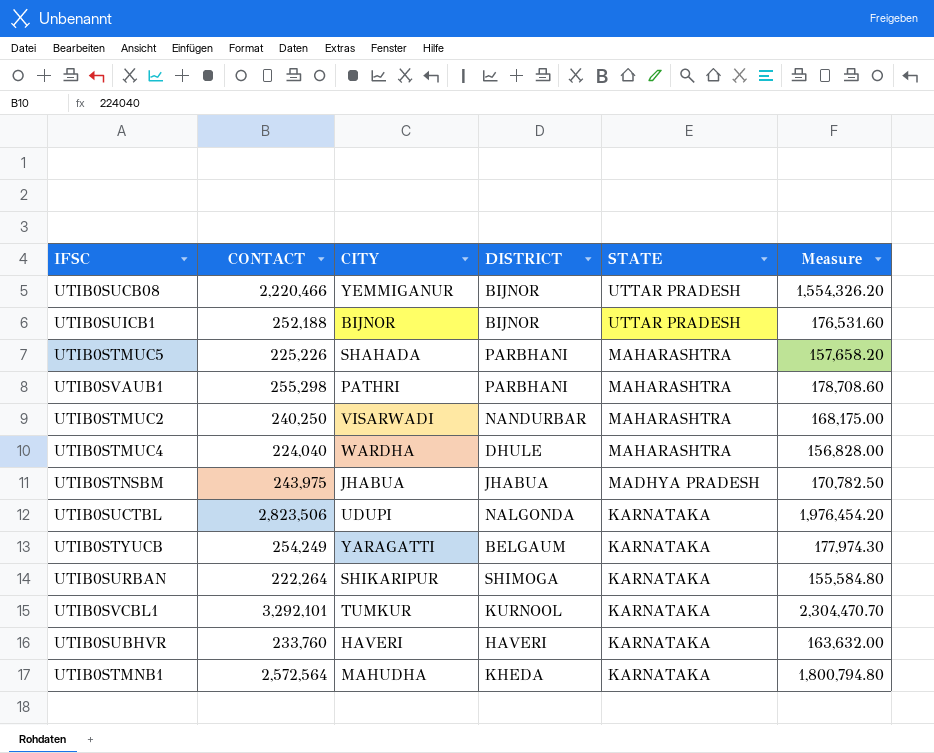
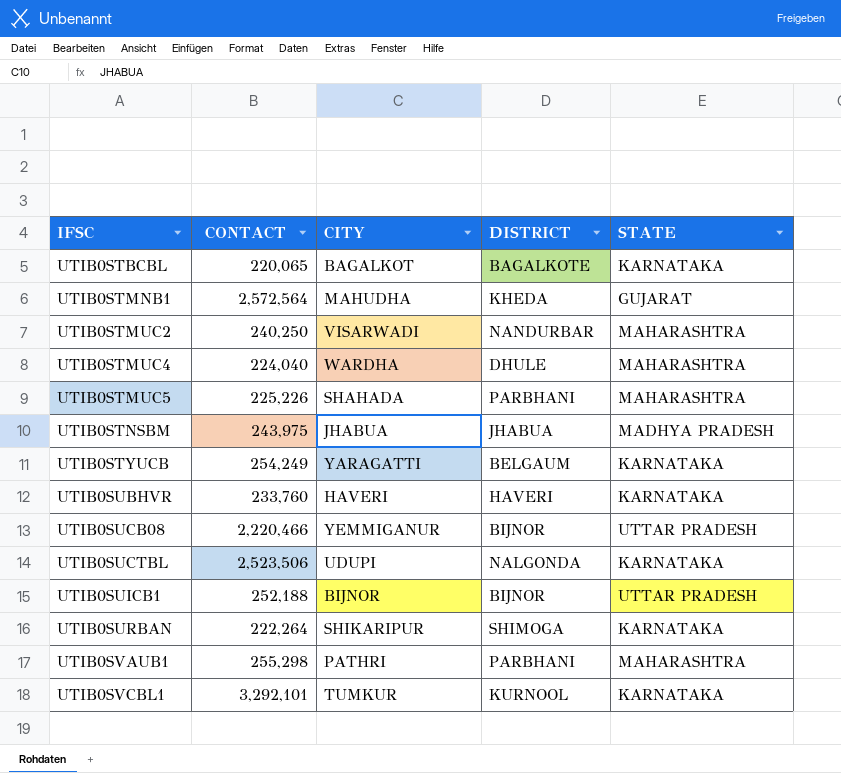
row order: STATE descending -> IFSC ascending
column Measure | formula: [CONTACT] * 0.7 -> none
row UTIB0STBCBL: none -> 220,065 | BAGALKOT | BAGALKOTE | KARNATAKA
UTIB0STMNB1 | STATE: KARNATAKA -> GUJARAT
UTIB0SUCTBL | CONTACT: 2,823,506 -> 2,523,506

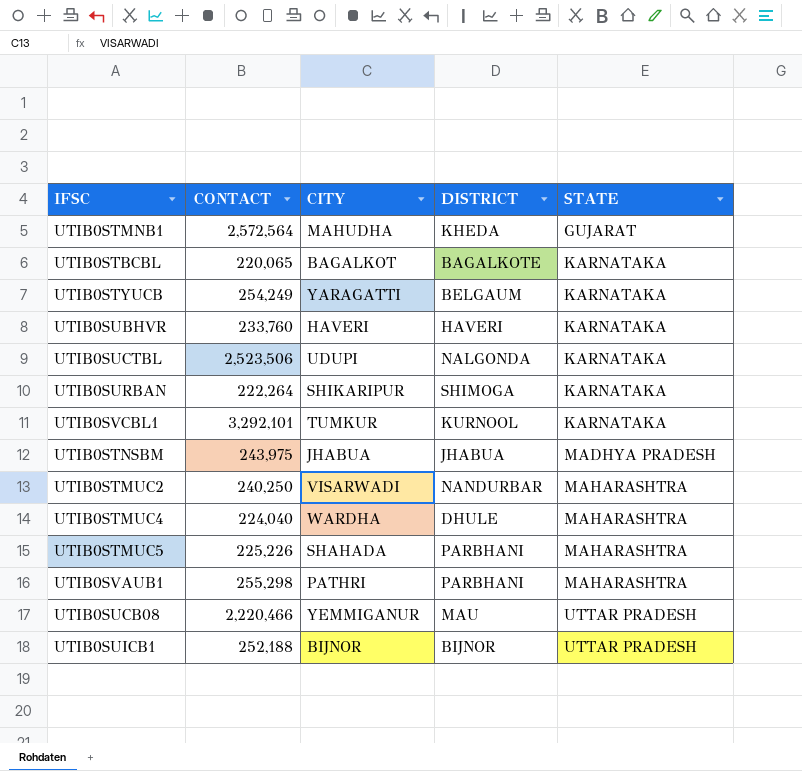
row order: IFSC ascending -> STATE ascending
UTIB0SUCB08 | DISTRICT: BIJNOR -> MAU

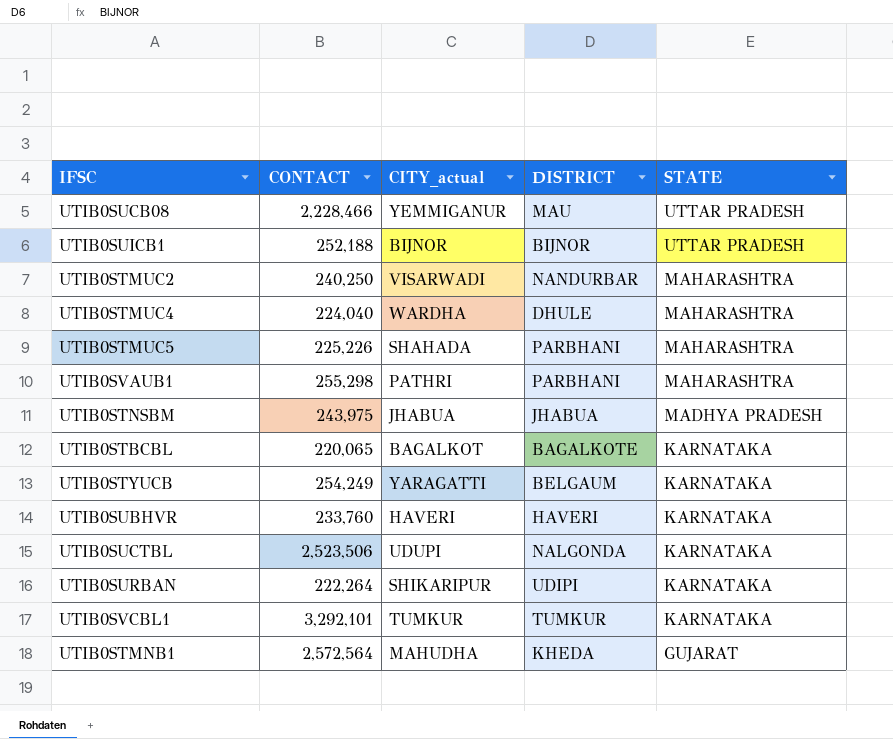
row order: STATE ascending -> STATE descending
column name: CITY -> CITY_actual
UTIB0SUCB08 | CONTACT: 2,220,466 -> 2,228,466
UTIB0SURBAN | DISTRICT: SHIMOGA -> UDIPI
UTIB0SVCBL1 | DISTRICT: KURNOOL -> TUMKUR

